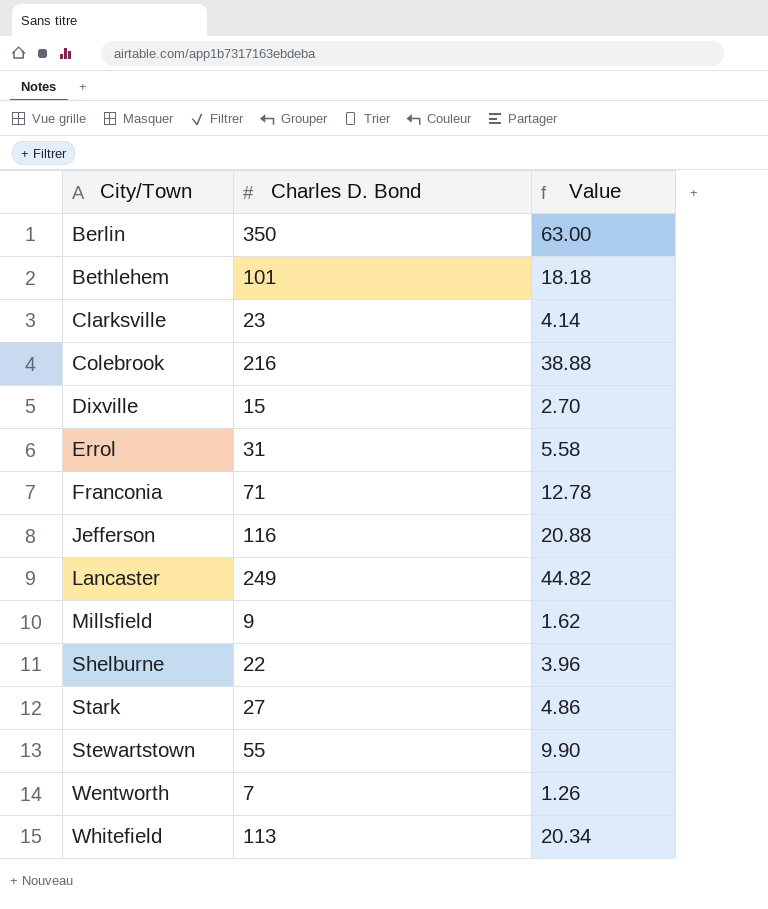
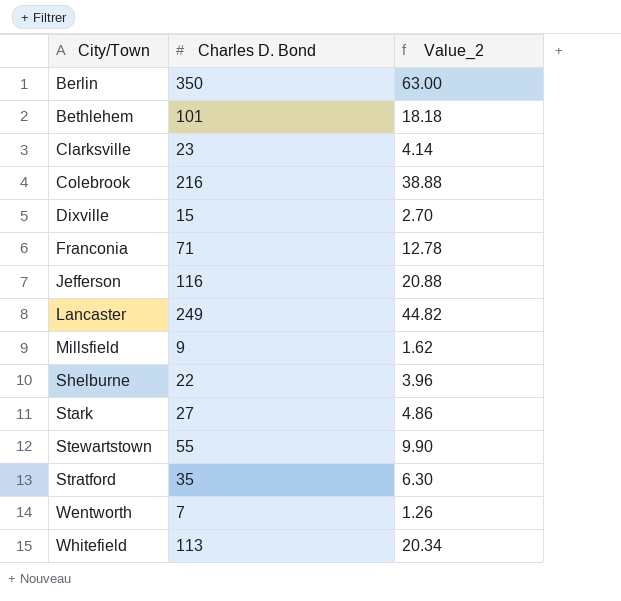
column name: Value -> Value_2
row Errol: 31 | 5.58 -> none
row Stratford: none -> 35 | 6.30

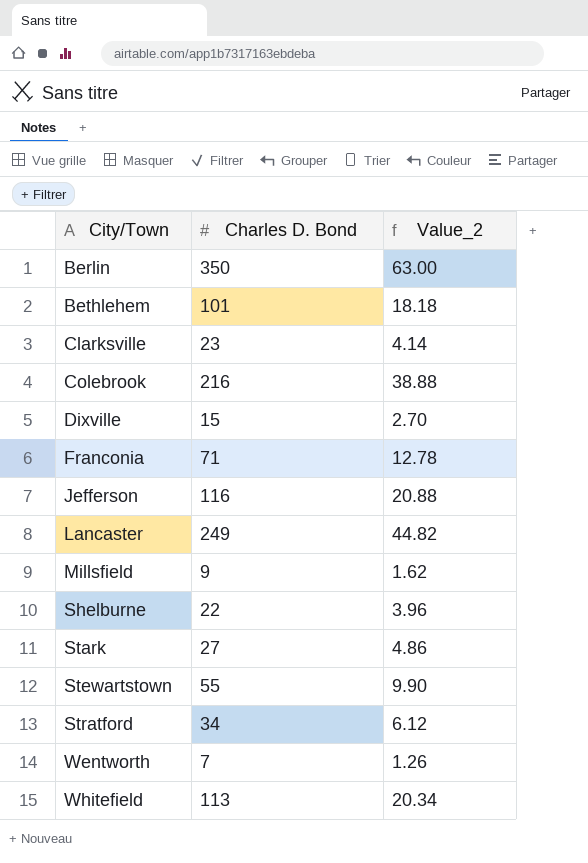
Stratford | Charles D. Bond: 35 -> 34
Stratford | Value_2: 6.30 -> 6.12

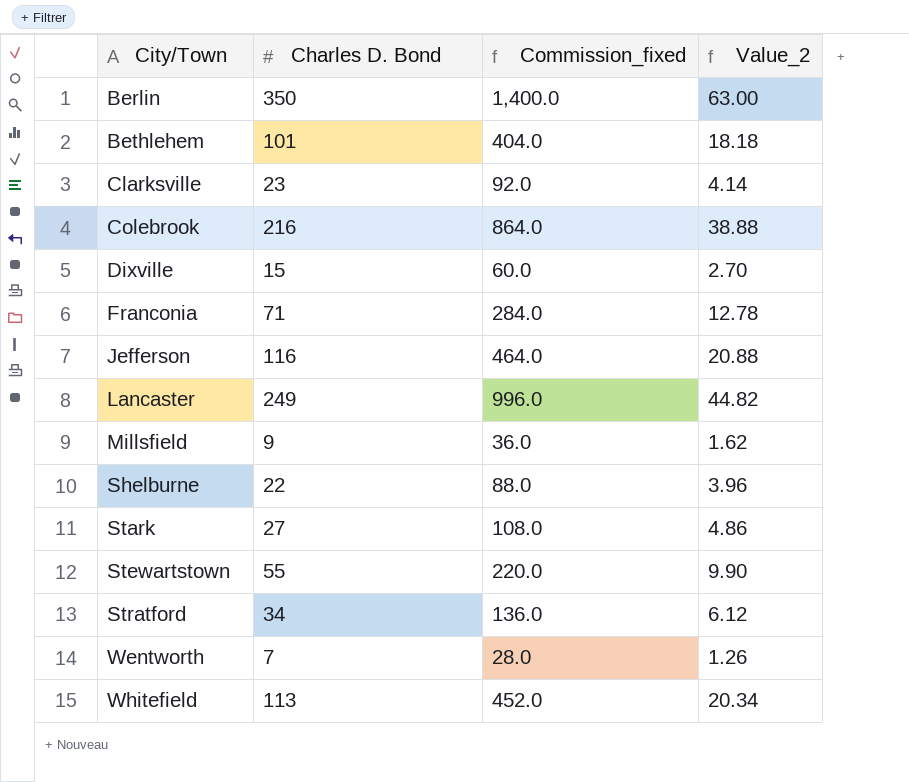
column Commission_fixed | formula: none -> [Charles D. Bond] * 4

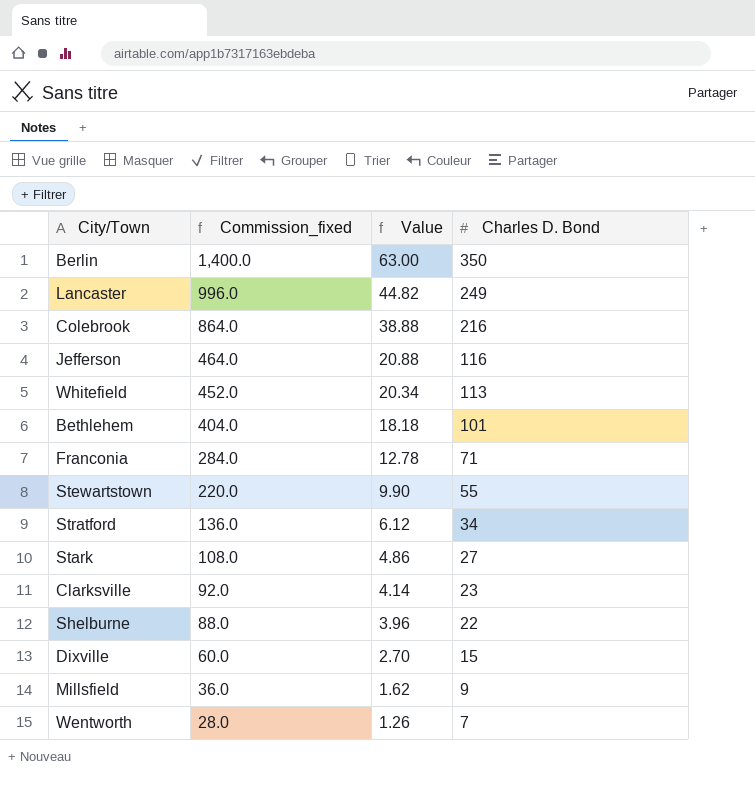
row order: City/Town ascending -> Commission_fixed descending
column name: Value_2 -> Value
column Charles D. Bond | position: 2 -> 4

